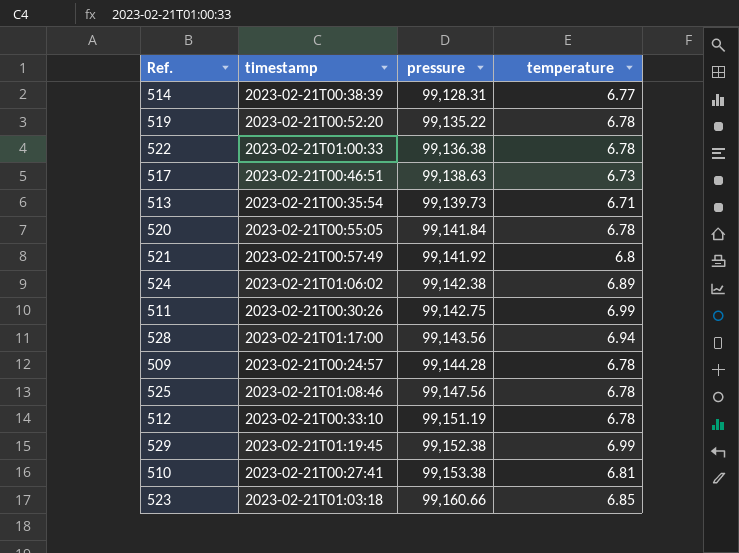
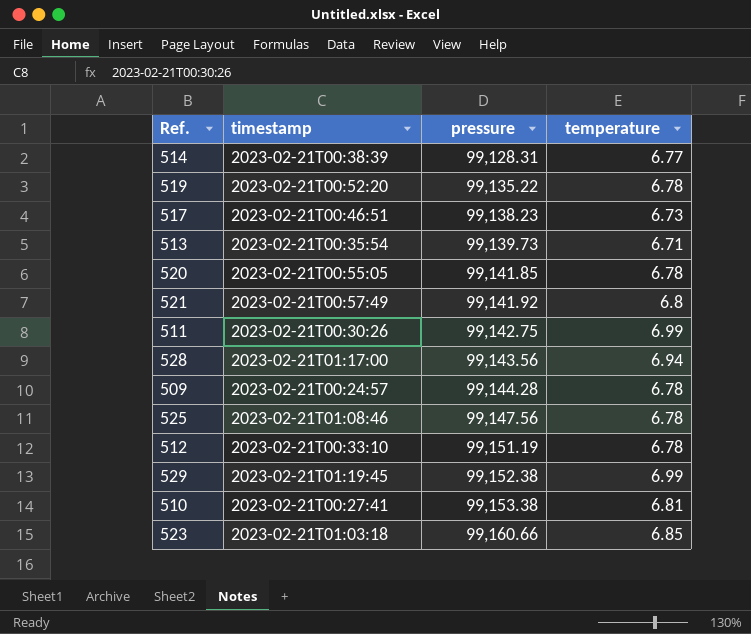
row 522: 2023-02-21T01:00:33 | 99,136.38 | 6.78 -> none
row 524: 2023-02-21T01:06:02 | 99,142.38 | 6.89 -> none
517 | pressure: 99,138.63 -> 99,138.23
520 | pressure: 99,141.84 -> 99,141.85

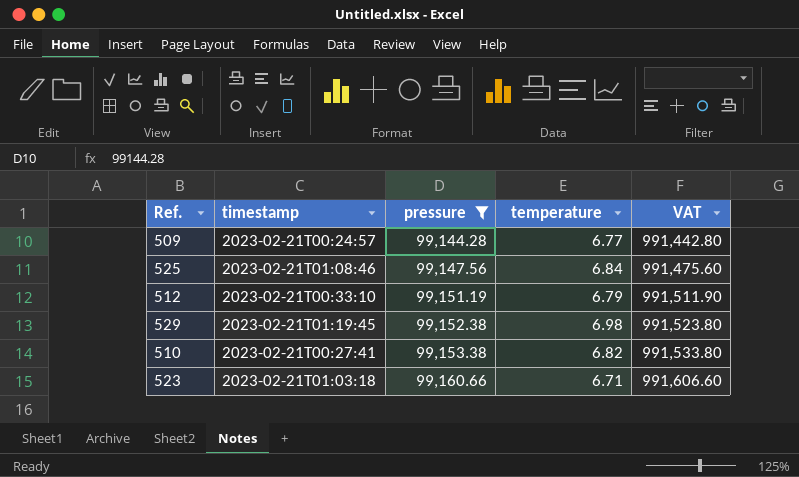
filter: none -> pressure >= 99,144.28
column VAT | formula: none -> [pressure] * 10
509 | temperature: 6.78 -> 6.77
525 | temperature: 6.78 -> 6.84
512 | temperature: 6.78 -> 6.79
529 | temperature: 6.99 -> 6.98
510 | temperature: 6.81 -> 6.82
523 | temperature: 6.85 -> 6.71

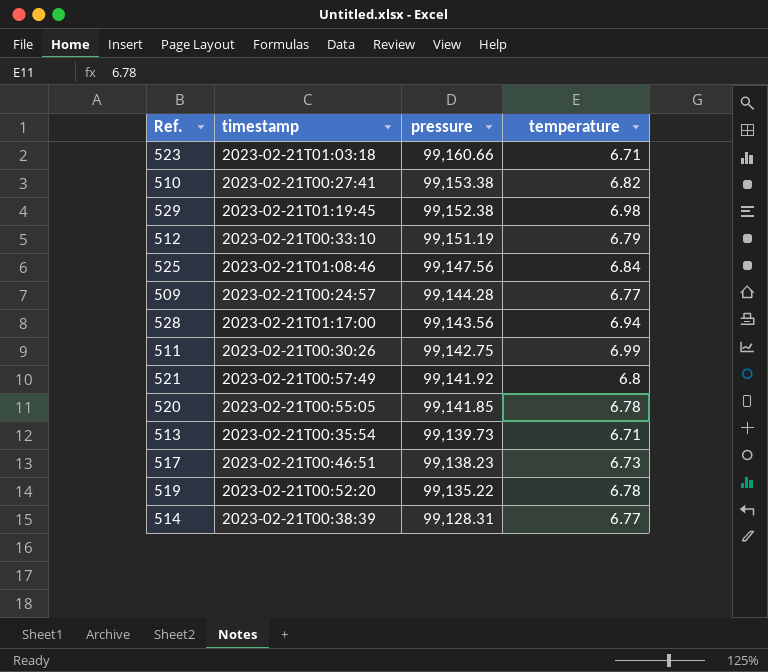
filter: pressure >= 99,144.28 -> none
row order: pressure ascending -> pressure descending
column VAT | formula: [pressure] * 10 -> none

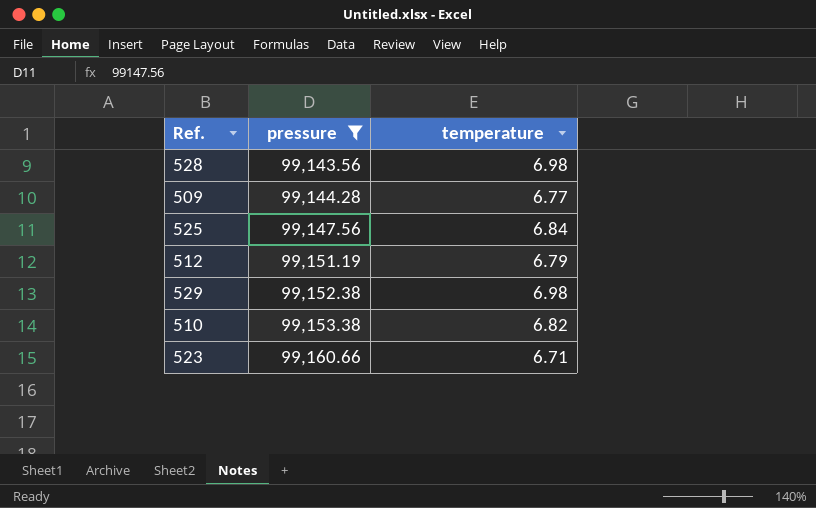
filter: none -> pressure >= 99,143.56
row order: pressure descending -> pressure ascending
column timestamp | position: 2 -> none
528 | temperature: 6.94 -> 6.98

